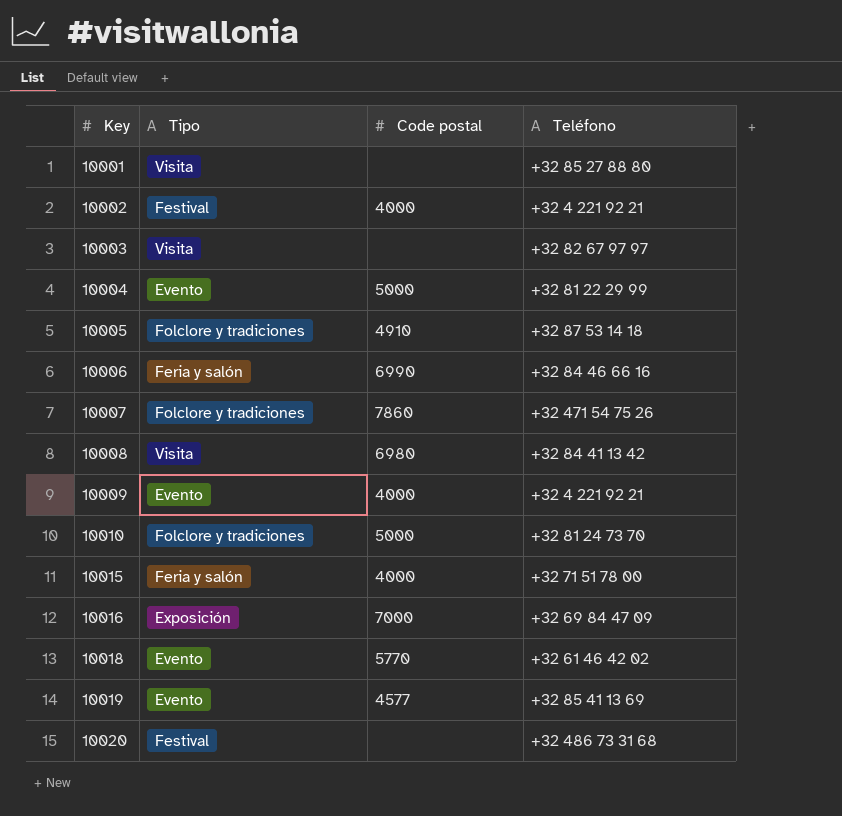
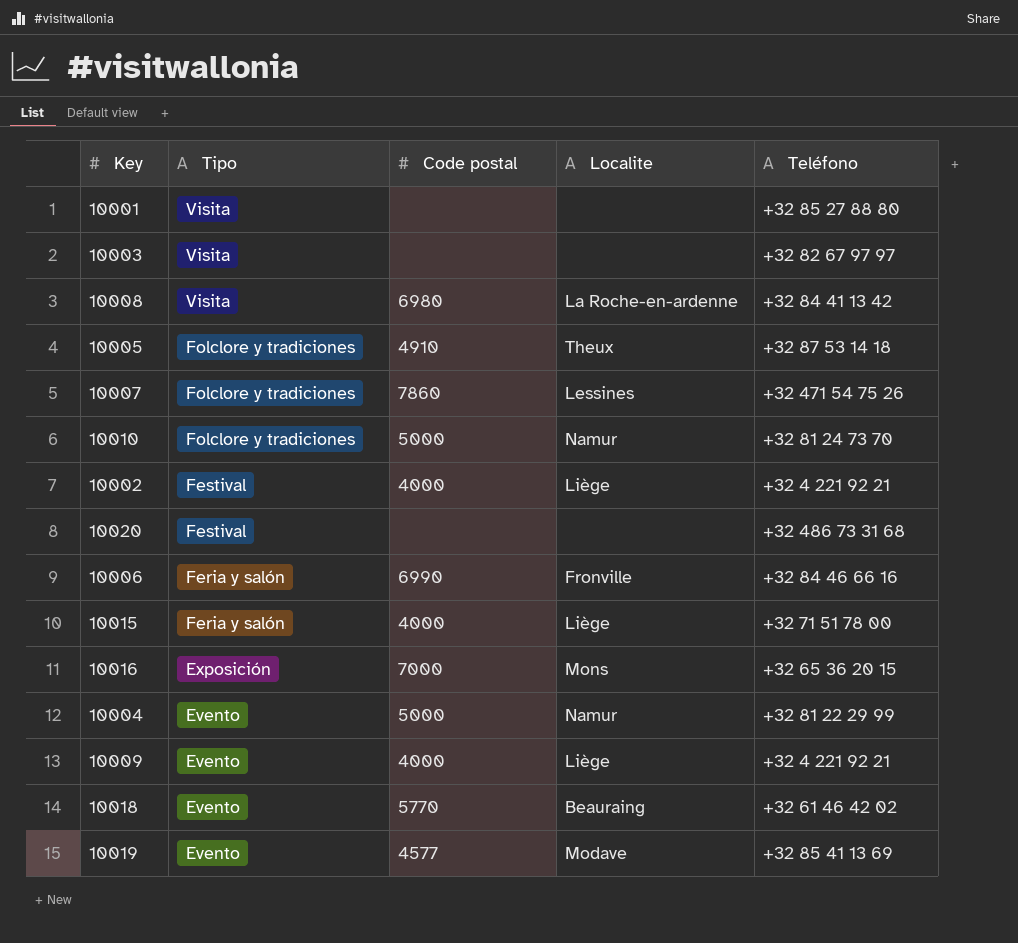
row order: Key ascending -> Tipo descending
column Localite | position: none -> 4
10016 | Teléfono: +32 69 84 47 09 -> +32 65 36 20 15

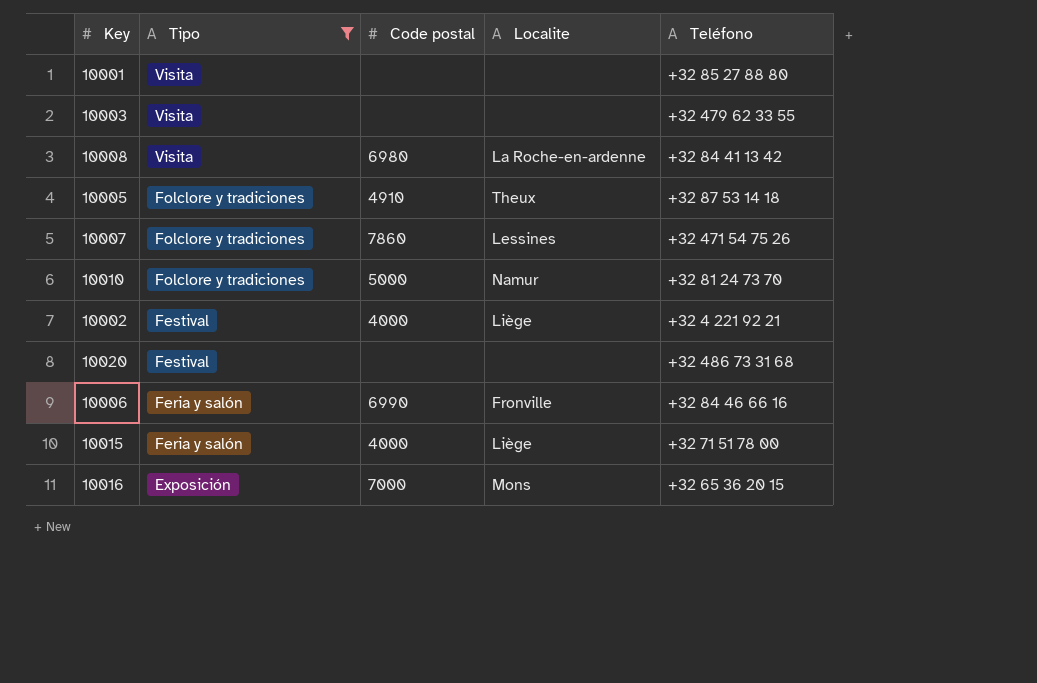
filter: none -> Tipo != Evento
10003 | Teléfono: +32 82 67 97 97 -> +32 479 62 33 55

